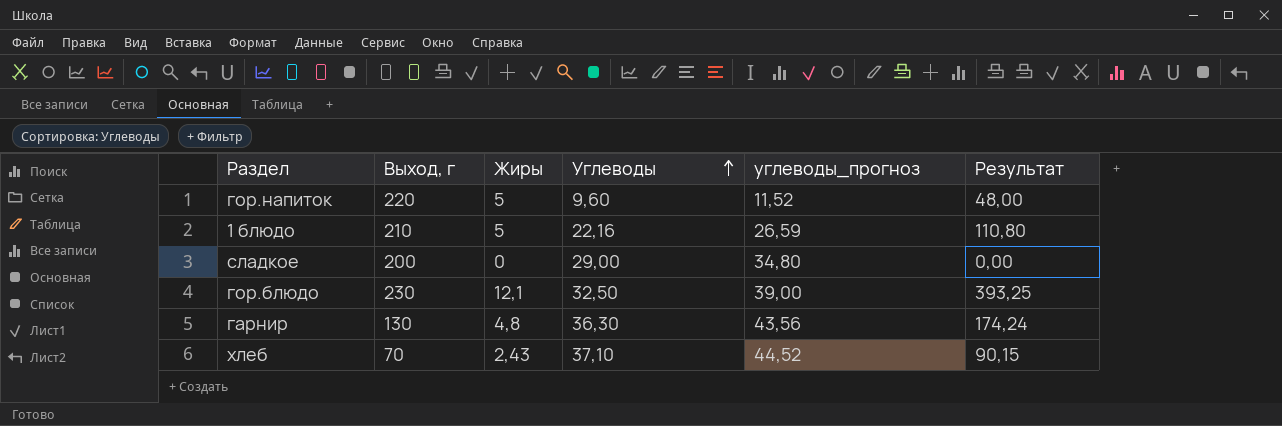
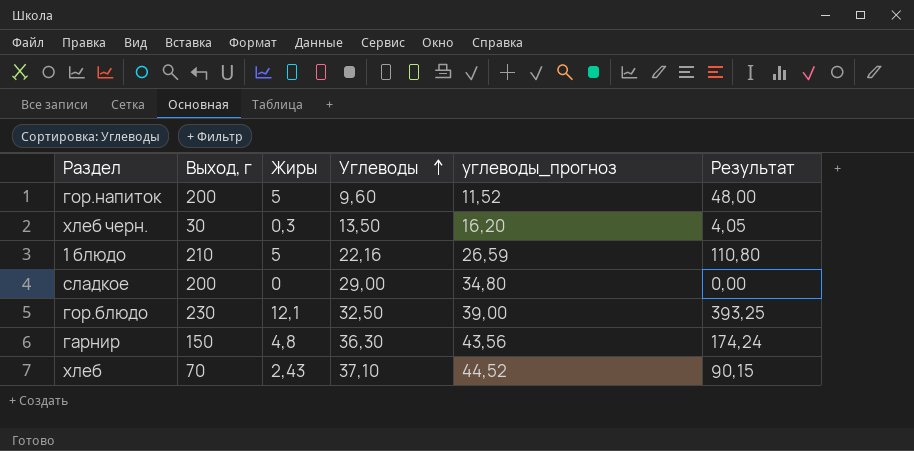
гор.напиток | Выход, г: 220 -> 200
row хлеб черн.: none -> 30 | 0,3 | 13,50 | 16,20 | 4,05
гарнир | Выход, г: 130 -> 150

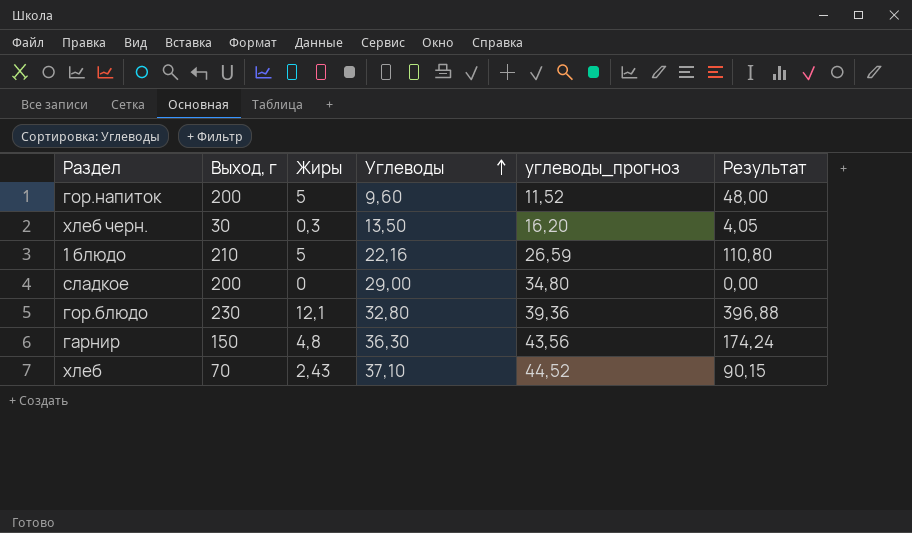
гор.блюдо | Углеводы: 32,50 -> 32,80
гор.блюдо | углеводы_прогноз: 39,00 -> 39,36
гор.блюдо | Результат: 393,25 -> 396,88

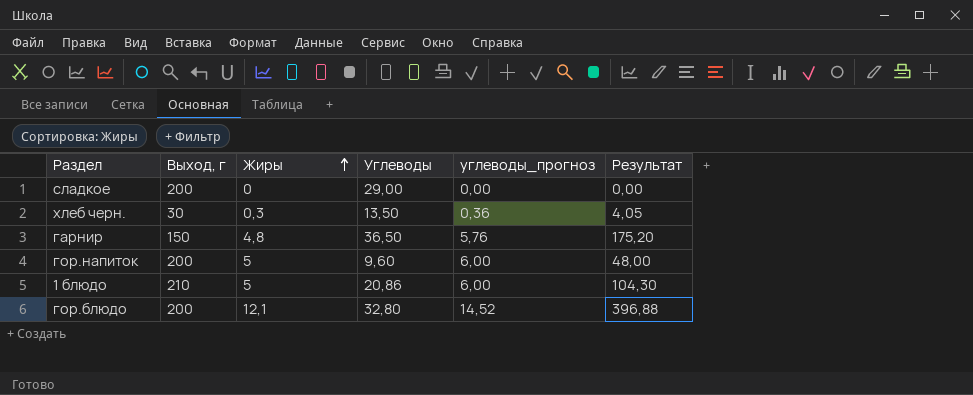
row order: Углеводы ascending -> Жиры ascending
column углеводы_прогноз | formula: [Углеводы] * 1,2 -> [Жиры] * 1,2
row хлеб: 70 | 2,43 | 37,10 | 44,52 | 90,15 -> none
гарнир | Углеводы: 36,30 -> 36,50
гарнир | Результат: 174,24 -> 175,20
1 блюдо | Углеводы: 22,16 -> 20,86
1 блюдо | Результат: 110,80 -> 104,30
гор.блюдо | Выход, г: 230 -> 200

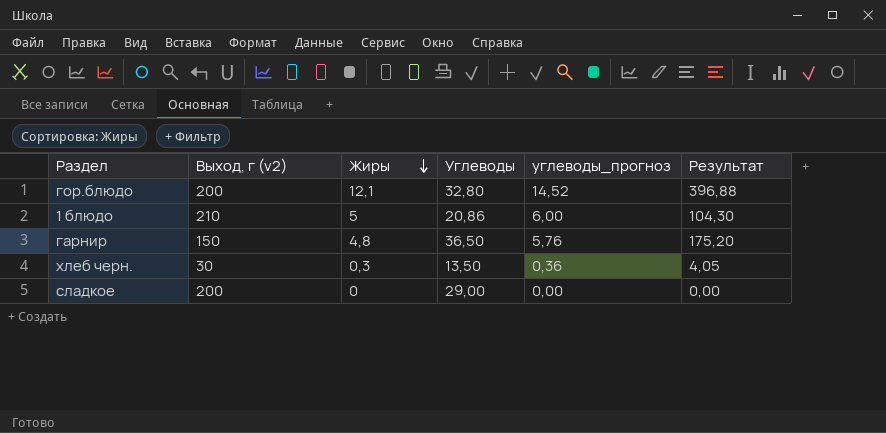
row order: Жиры ascending -> Жиры descending
column name: Выход, г -> Выход, г (v2)
row гор.напиток: 200 | 5 | 9,60 | 6,00 | 48,00 -> none

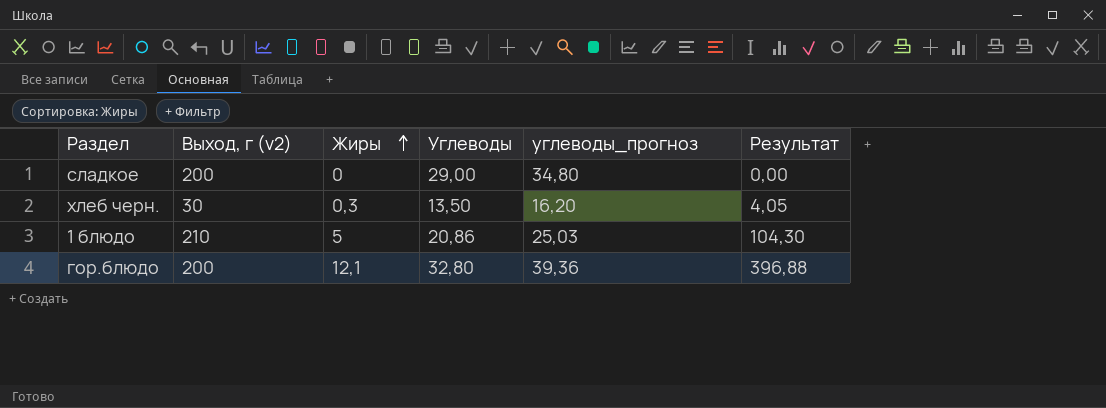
row order: Жиры descending -> Жиры ascending
column углеводы_прогноз | formula: [Жиры] * 1,2 -> [Углеводы] * 1,2
row гарнир: 150 | 4,8 | 36,50 | 5,76 | 175,20 -> none

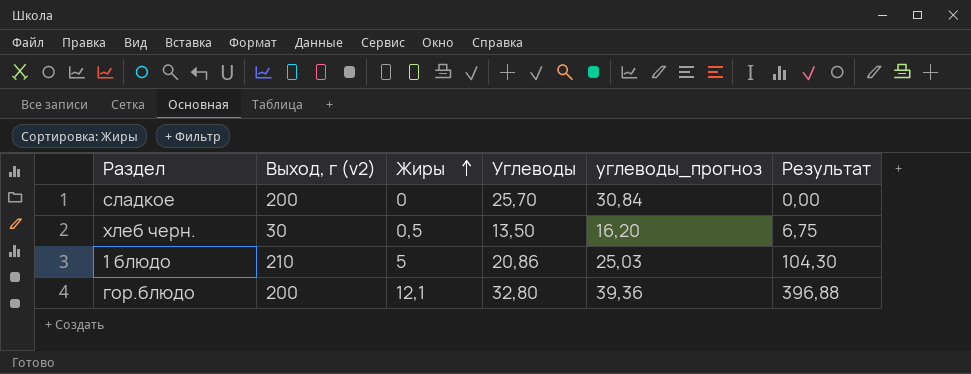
сладкое | Углеводы: 29,00 -> 25,70
сладкое | углеводы_прогноз: 34,80 -> 30,84
хлеб черн. | Жиры: 0,3 -> 0,5
хлеб черн. | Результат: 4,05 -> 6,75

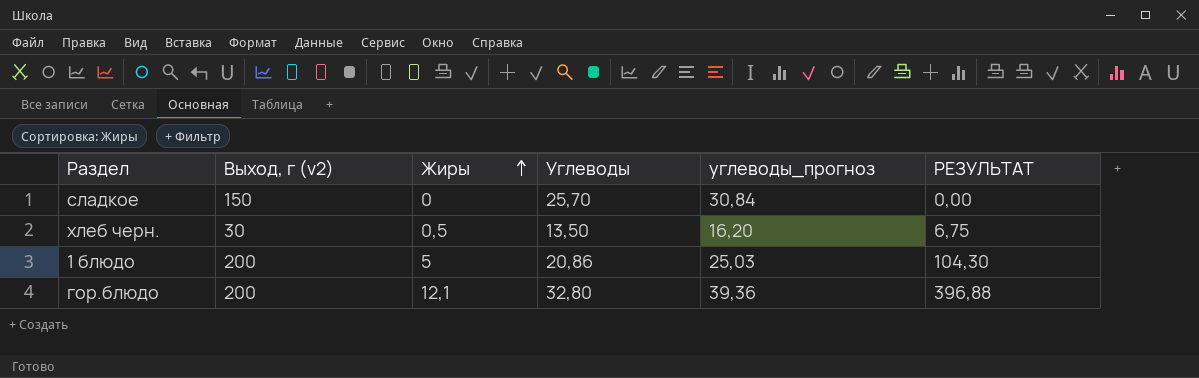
column name: Результат -> РЕЗУЛЬТАТ
сладкое | Выход, г (v2): 200 -> 150
1 блюдо | Выход, г (v2): 210 -> 200

